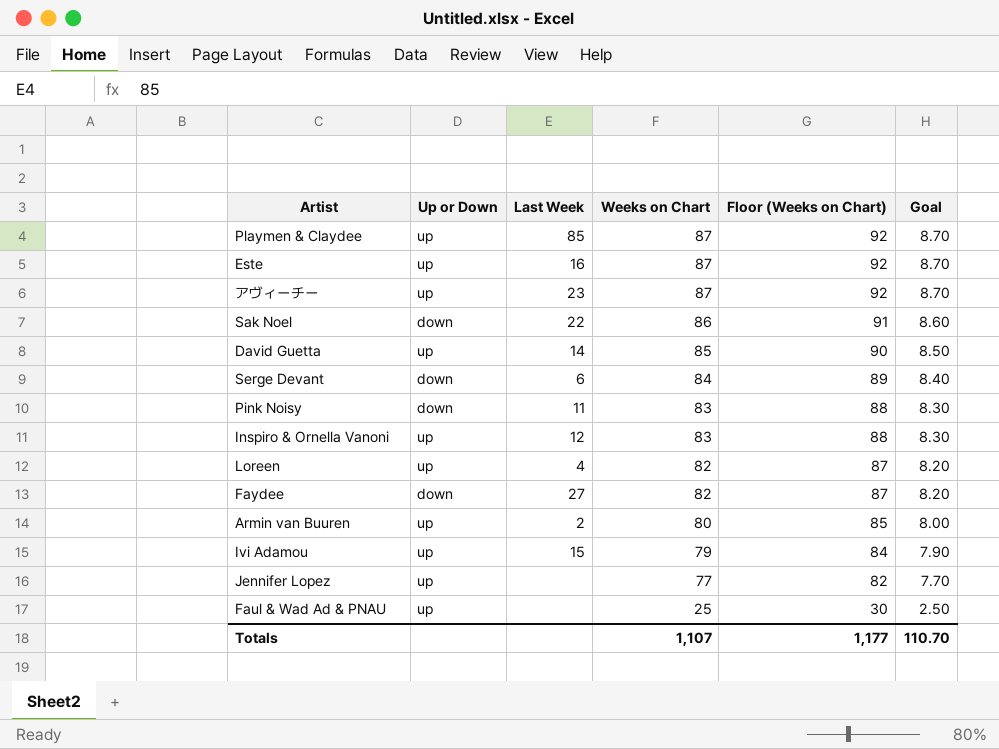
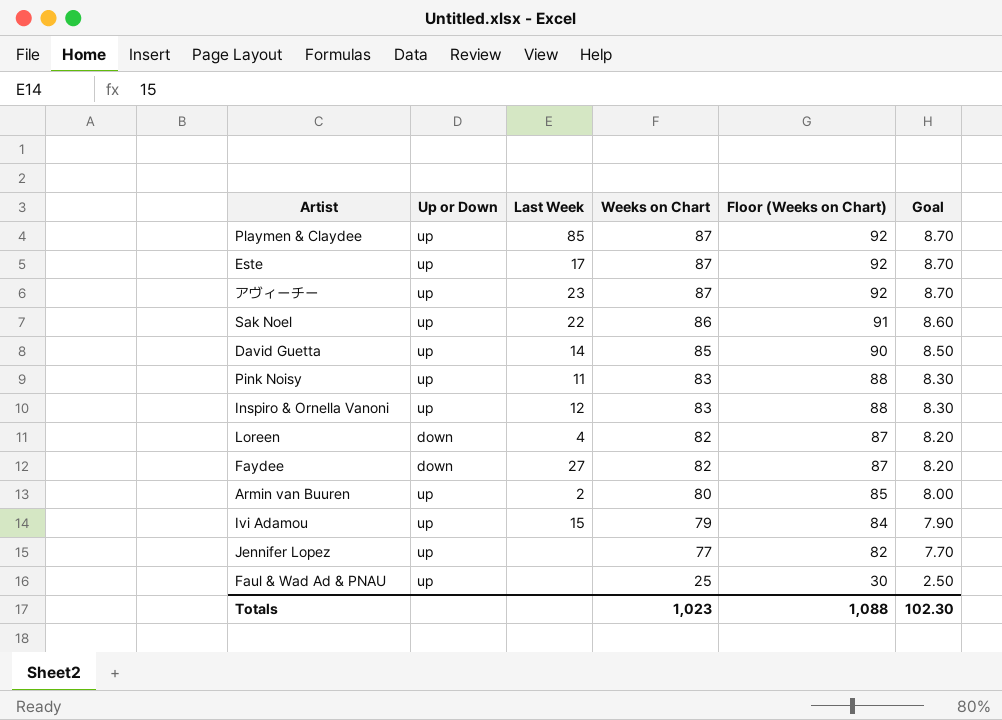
row Serge Devant: down | 6 | 84 | 89 | 8.40 -> none
Este | Last Week: 16 -> 17
Sak Noel | Up or Down: down -> up
Pink Noisy | Up or Down: down -> up
Loreen | Up or Down: up -> down
Totals | Weeks on Chart: 1,107 -> 1,023
Totals | Floor (Weeks on Chart): 1,177 -> 1,088
Totals | Goal: 110.70 -> 102.30

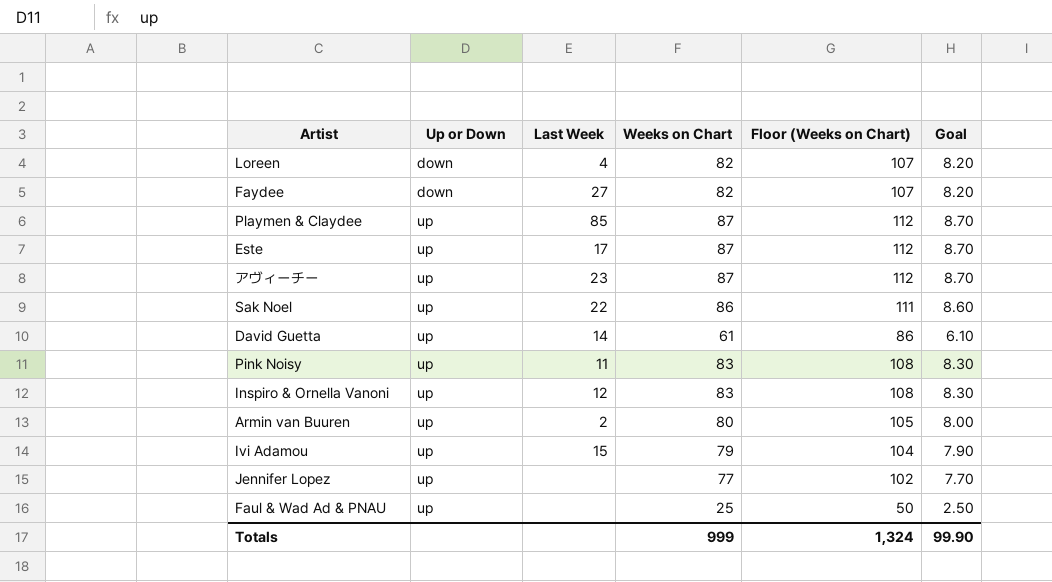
row order: Weeks on Chart descending -> Up or Down ascending
column Floor (Weeks on Chart) | formula: [Weeks on Chart] + 5 -> [Weeks on Chart] + 25
David Guetta | Weeks on Chart: 85 -> 61
David Guetta | Goal: 8.50 -> 6.10
Totals | Weeks on Chart: 1,023 -> 999
Totals | Floor (Weeks on Chart): 1,088 -> 1,324
Totals | Goal: 102.30 -> 99.90

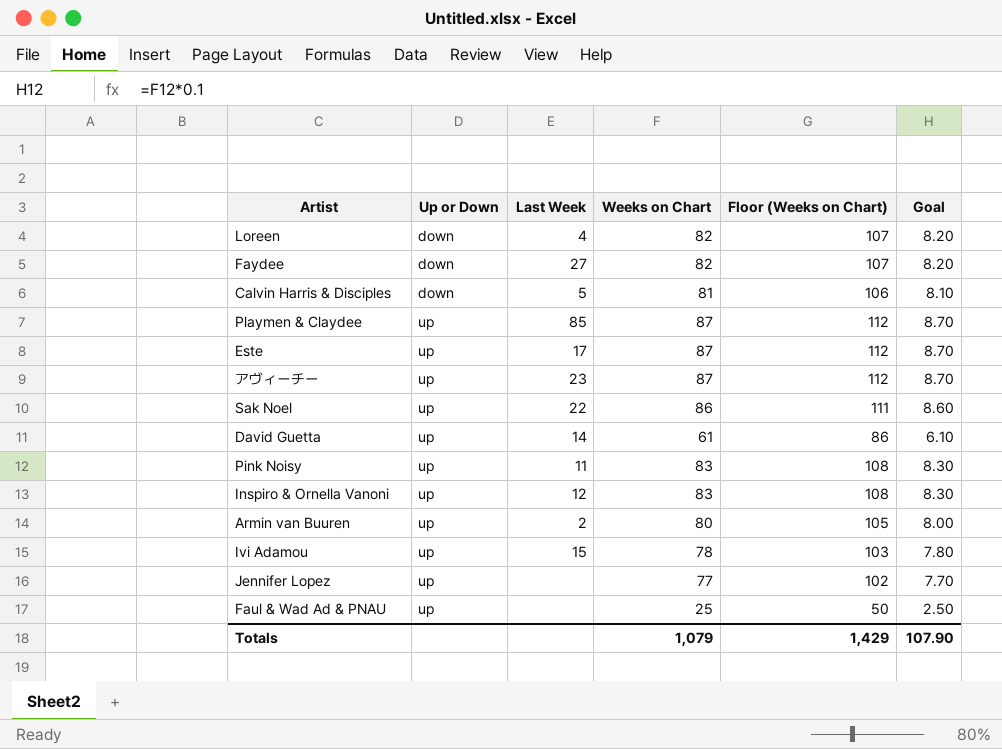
row Calvin Harris & Disciples: none -> down | 5 | 81 | 106 | 8.10
Ivi Adamou | Weeks on Chart: 79 -> 78
Ivi Adamou | Floor (Weeks on Chart): 104 -> 103
Ivi Adamou | Goal: 7.90 -> 7.80
Totals | Weeks on Chart: 999 -> 1,079
Totals | Floor (Weeks on Chart): 1,324 -> 1,429
Totals | Goal: 99.90 -> 107.90

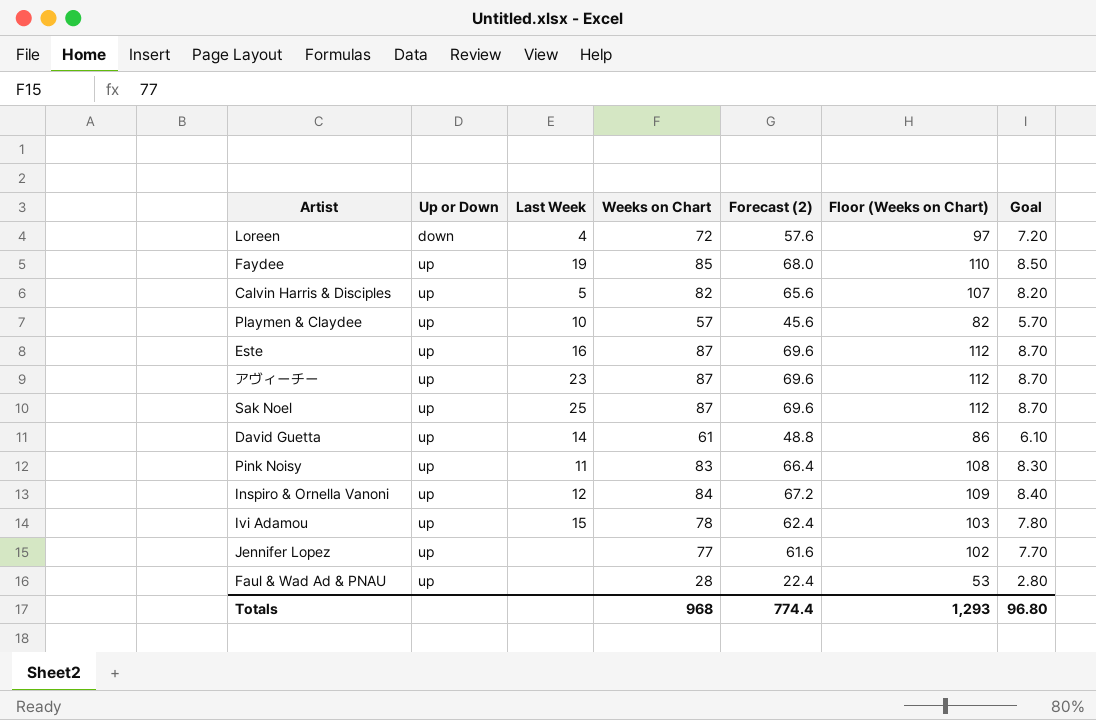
column Forecast (2) | formula: none -> [Weeks on Chart] * 0.8
row Armin van Buuren: up | 2 | 80 | 105 | 8.00 -> none
Loreen | Weeks on Chart: 82 -> 72
Loreen | Floor (Weeks on Chart): 107 -> 97
Loreen | Goal: 8.20 -> 7.20
Faydee | Up or Down: down -> up
Faydee | Last Week: 27 -> 19
Faydee | Weeks on Chart: 82 -> 85
Faydee | Floor (Weeks on Chart): 107 -> 110
Faydee | Goal: 8.20 -> 8.50
Calvin Harris & Disciples | Up or Down: down -> up
Calvin Harris & Disciples | Weeks on Chart: 81 -> 82
Calvin Harris & Disciples | Floor (Weeks on Chart): 106 -> 107
Calvin Harris & Disciples | Goal: 8.10 -> 8.20
Playmen & Claydee | Last Week: 85 -> 10
Playmen & Claydee | Weeks on Chart: 87 -> 57
Playmen & Claydee | Floor (Weeks on Chart): 112 -> 82
Playmen & Claydee | Goal: 8.70 -> 5.70
Este | Last Week: 17 -> 16
Sak Noel | Last Week: 22 -> 25
Sak Noel | Weeks on Chart: 86 -> 87
Sak Noel | Floor (Weeks on Chart): 111 -> 112
Sak Noel | Goal: 8.60 -> 8.70
Inspiro & Ornella Vanoni | Weeks on Chart: 83 -> 84
Inspiro & Ornella Vanoni | Floor (Weeks on Chart): 108 -> 109
Inspiro & Ornella Vanoni | Goal: 8.30 -> 8.40
Faul & Wad Ad & PNAU | Weeks on Chart: 25 -> 28
Faul & Wad Ad & PNAU | Floor (Weeks on Chart): 50 -> 53
Faul & Wad Ad & PNAU | Goal: 2.50 -> 2.80
Totals | Weeks on Chart: 1,079 -> 968
Totals | Floor (Weeks on Chart): 1,429 -> 1,293
Totals | Goal: 107.90 -> 96.80

